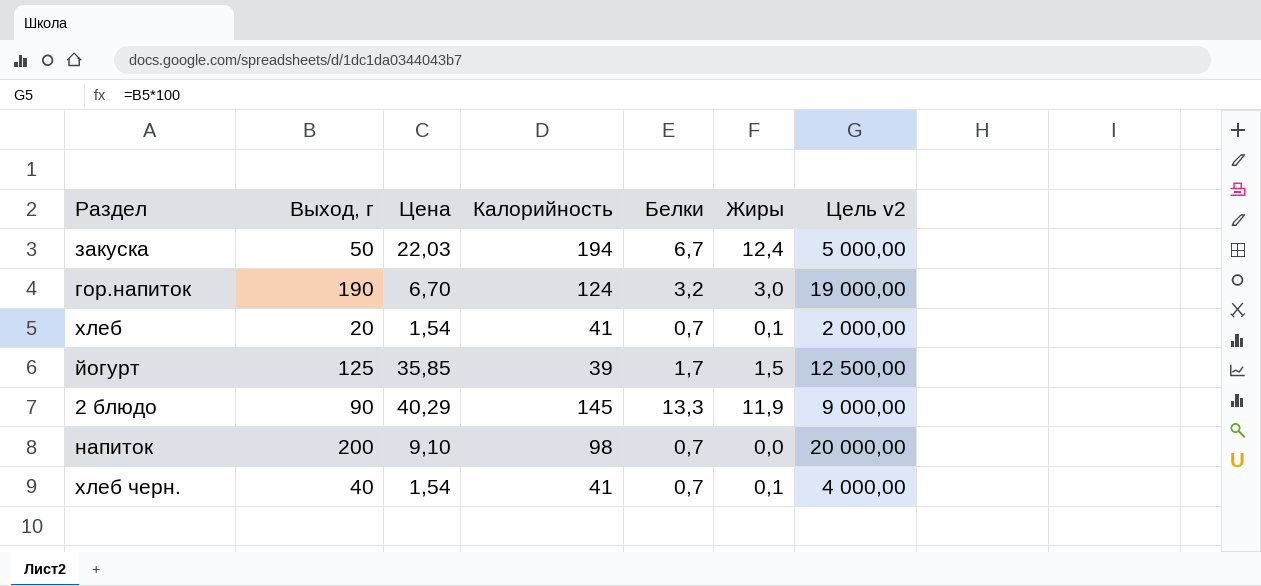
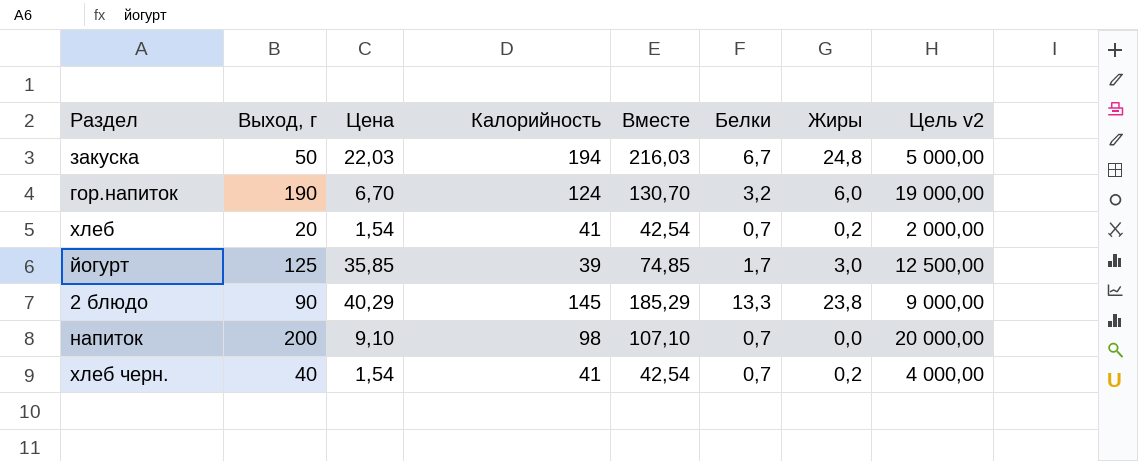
column Вместе | formula: none -> [Цена] + [Калорийность]
закуска | Жиры: 12,4 -> 24,8
гор.напиток | Жиры: 3,0 -> 6,0
хлеб | Жиры: 0,1 -> 0,2
йогурт | Жиры: 1,5 -> 3,0
2 блюдо | Жиры: 11,9 -> 23,8
хлеб черн. | Жиры: 0,1 -> 0,2

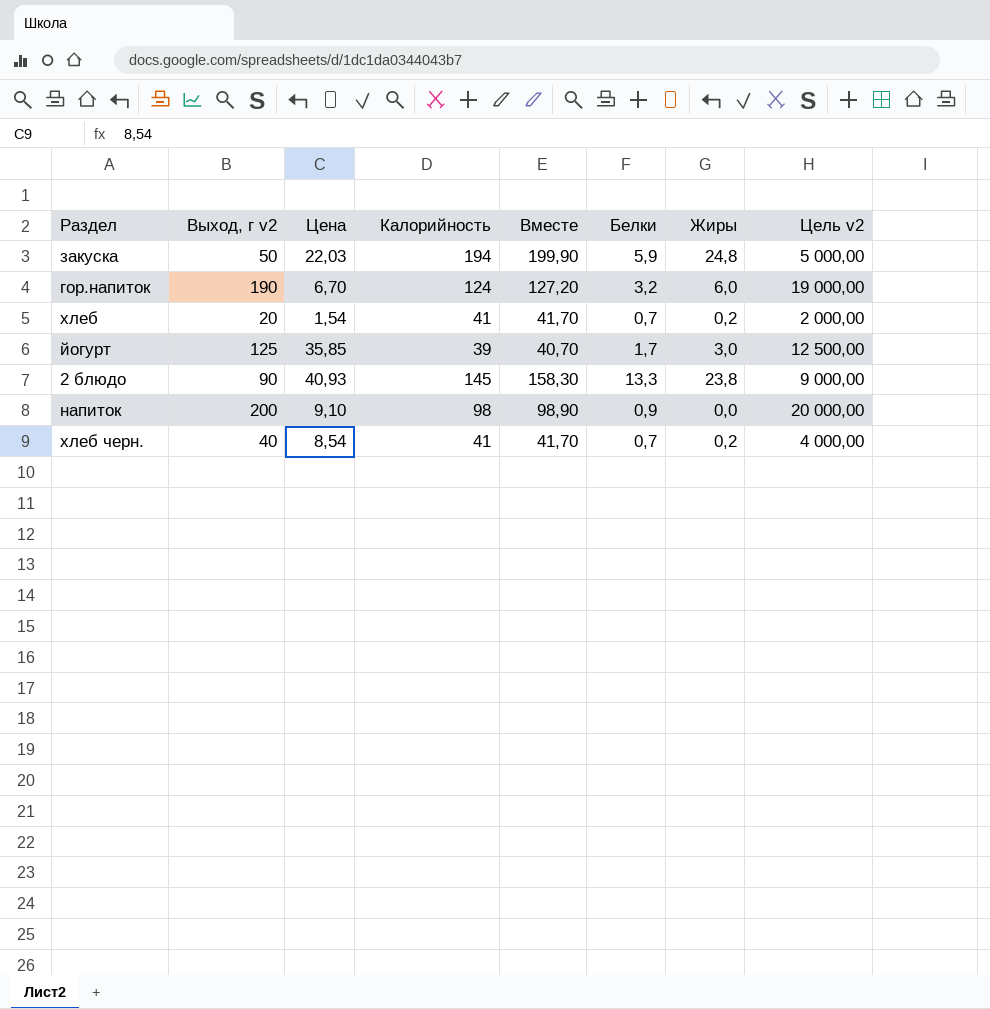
column name: Выход, г -> Выход, г v2
column Вместе | formula: [Цена] + [Калорийность] -> [Калорийность] + [Белки]
закуска | Белки: 6,7 -> 5,9
2 блюдо | Цена: 40,29 -> 40,93
напиток | Белки: 0,7 -> 0,9
хлеб черн. | Цена: 1,54 -> 8,54

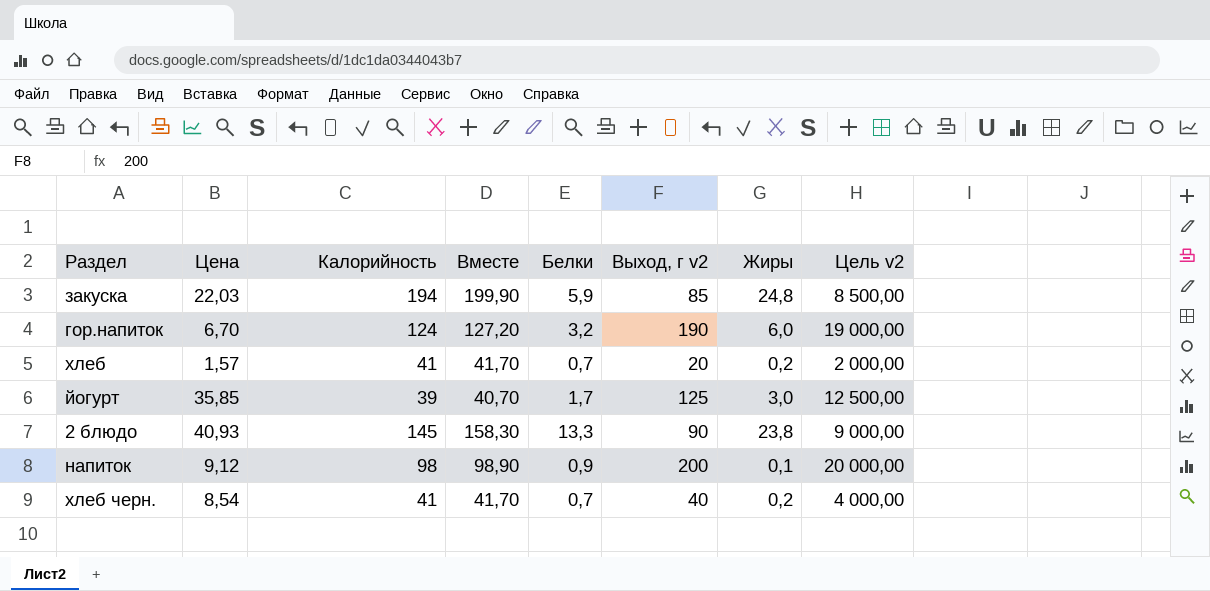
column Выход, г v2 | position: 2 -> 6
закуска | Выход, г v2: 50 -> 85
закуска | Цель v2: 5 000,00 -> 8 500,00
хлеб | Цена: 1,54 -> 1,57
напиток | Цена: 9,10 -> 9,12
напиток | Жиры: 0,0 -> 0,1

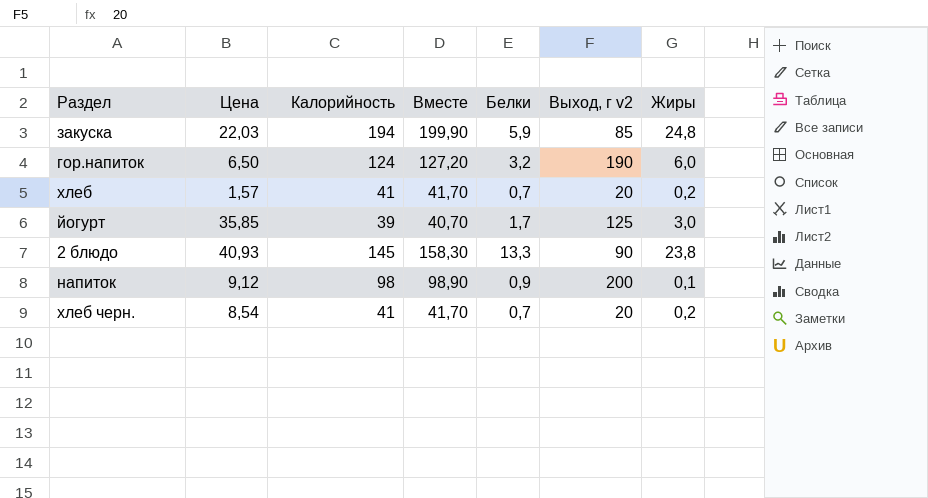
column Цель v2 | formula: [Выход, г v2] * 100 -> none
гор.напиток | Цена: 6,70 -> 6,50
хлеб черн. | Выход, г v2: 40 -> 20

